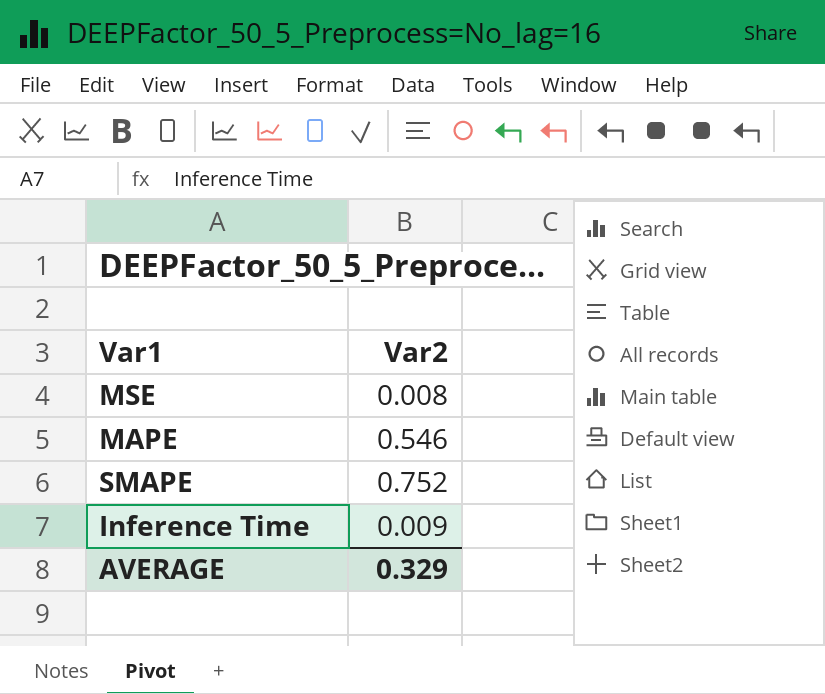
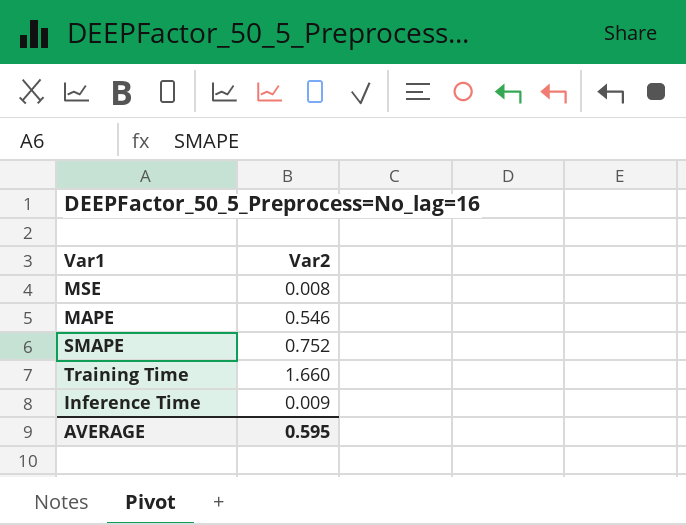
row Training Time: none -> 1.660
AVERAGE | Var2: 0.329 -> 0.595

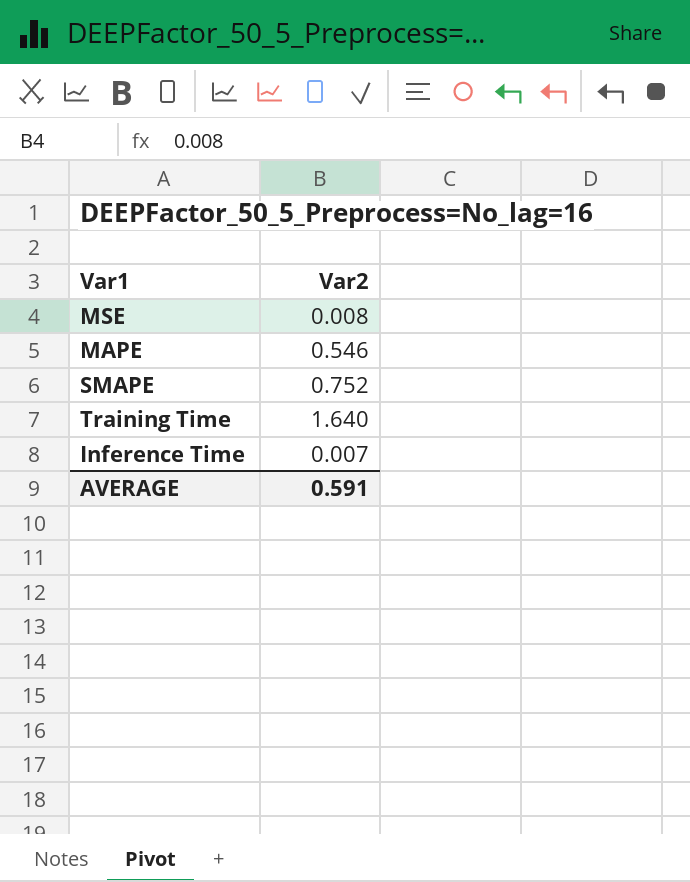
Training Time | Var2: 1.660 -> 1.640
Inference Time | Var2: 0.009 -> 0.007
AVERAGE | Var2: 0.595 -> 0.591

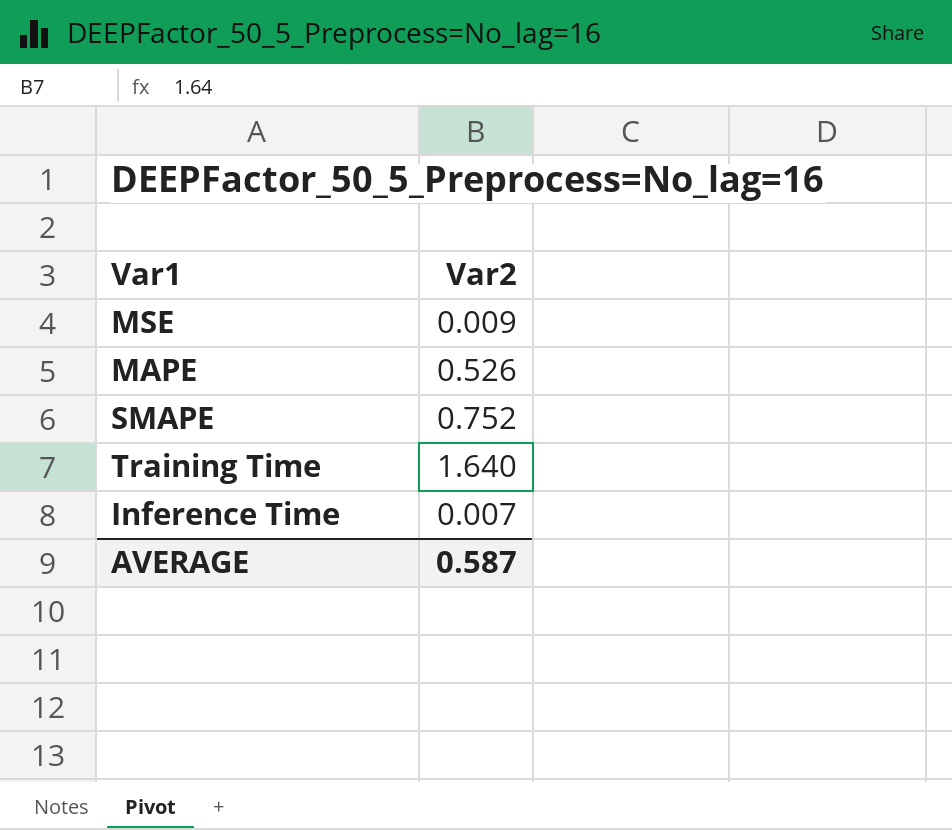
MSE | Var2: 0.008 -> 0.009
MAPE | Var2: 0.546 -> 0.526
AVERAGE | Var2: 0.591 -> 0.587

